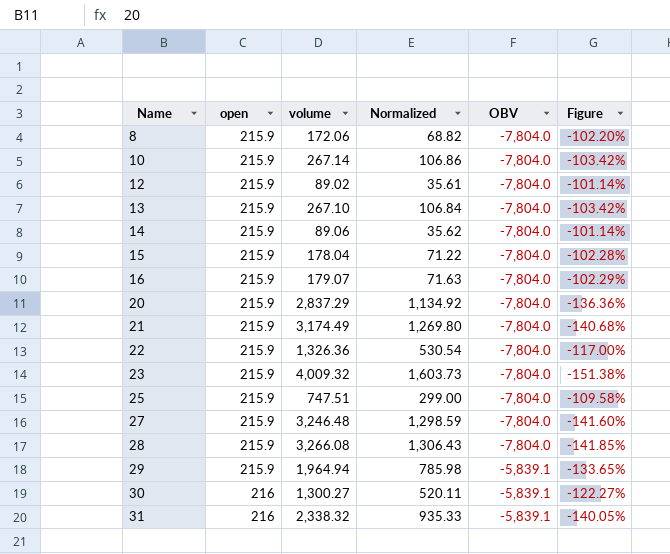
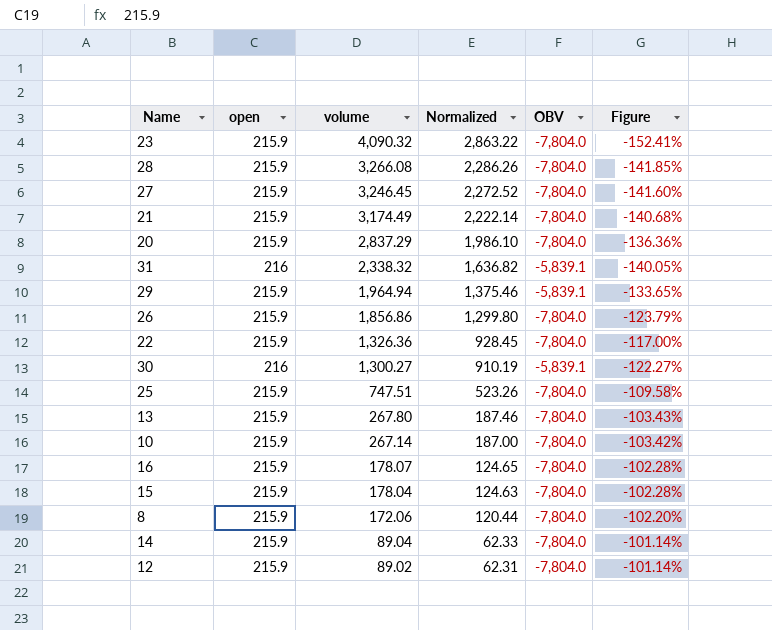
row order: Name ascending -> volume descending
column Normalized | formula: [volume] * 0.4 -> [volume] * 0.7
23 | volume: 4,009.32 -> 4,090.32
23 | Figure: -151.38% -> -152.41%
27 | volume: 3,246.48 -> 3,246.45
row 26: none -> 215.9 | 1,856.86 | 1,299.80 | -7,804.0 | -123.79%
13 | volume: 267.10 -> 267.80
13 | Figure: -103.42% -> -103.43%
16 | volume: 179.07 -> 178.07
16 | Figure: -102.29% -> -102.28%
14 | volume: 89.06 -> 89.04

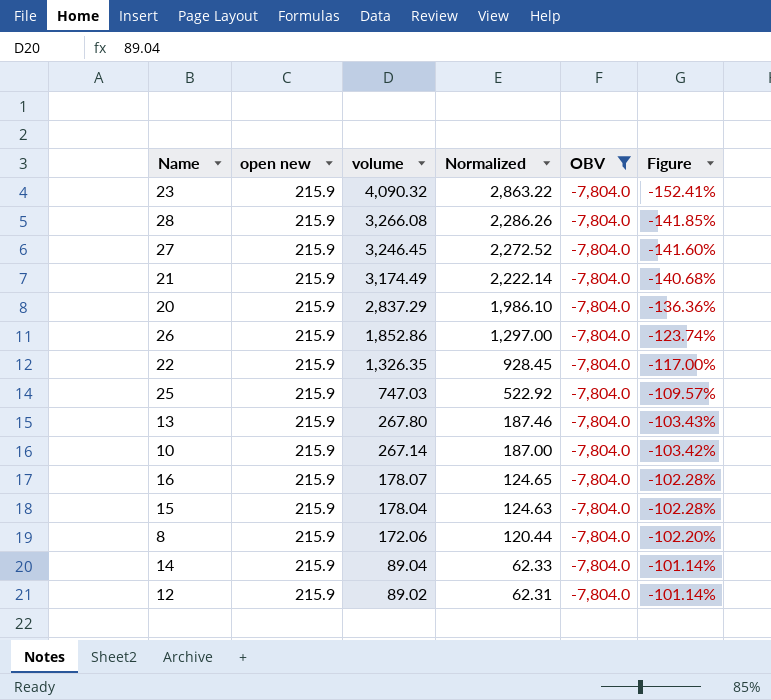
filter: none -> OBV = -7,804.0
column name: open -> open new
26 | volume: 1,856.86 -> 1,852.86
26 | Normalized: 1,299.80 -> 1,297.00
26 | Figure: -123.79% -> -123.74%
22 | volume: 1,326.36 -> 1,326.35
25 | volume: 747.51 -> 747.03
25 | Normalized: 523.26 -> 522.92
25 | Figure: -109.58% -> -109.57%

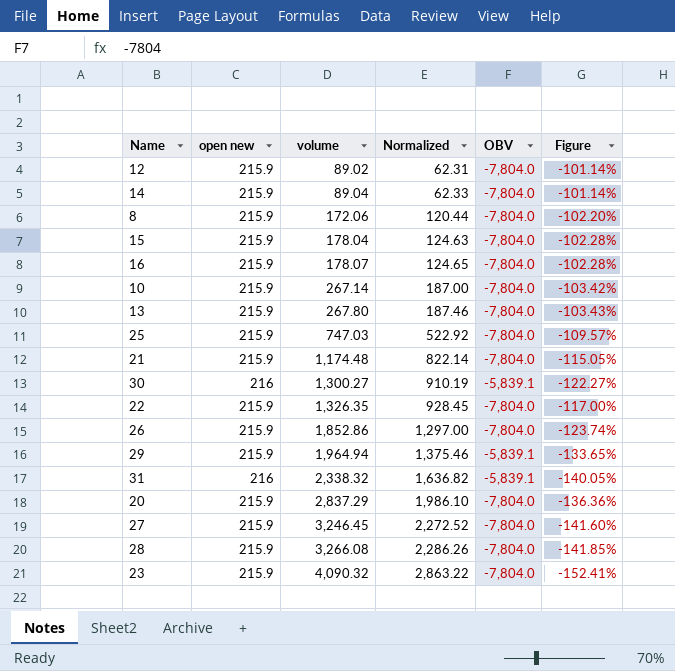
filter: OBV = -7,804.0 -> none
row order: volume descending -> volume ascending
21 | volume: 3,174.49 -> 1,174.48
21 | Normalized: 2,222.14 -> 822.14
21 | Figure: -140.68% -> -115.05%

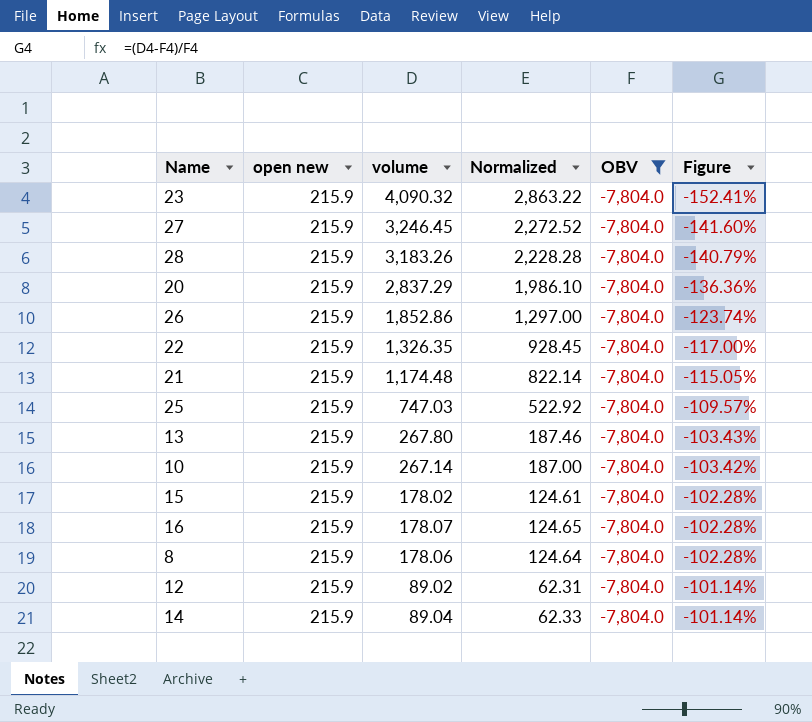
filter: none -> OBV = -7,804.0
row order: volume ascending -> Figure ascending
28 | volume: 3,266.08 -> 3,183.26
28 | Normalized: 2,286.26 -> 2,228.28
28 | Figure: -141.85% -> -140.79%
15 | volume: 178.04 -> 178.02
15 | Normalized: 124.63 -> 124.61
8 | volume: 172.06 -> 178.06
8 | Normalized: 120.44 -> 124.64
8 | Figure: -102.20% -> -102.28%

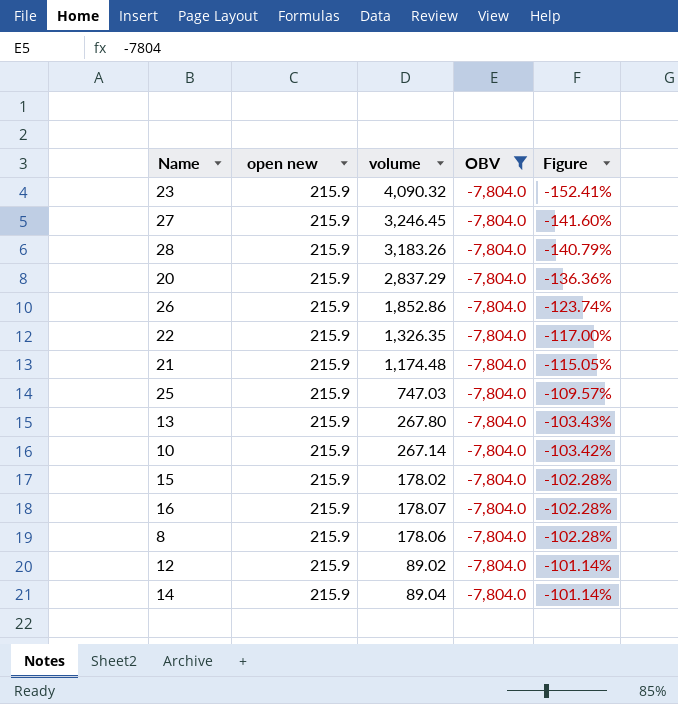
column Normalized | formula: [volume] * 0.7 -> none

